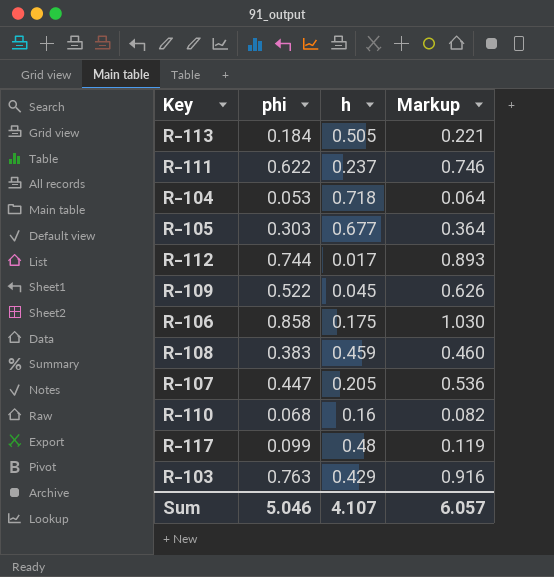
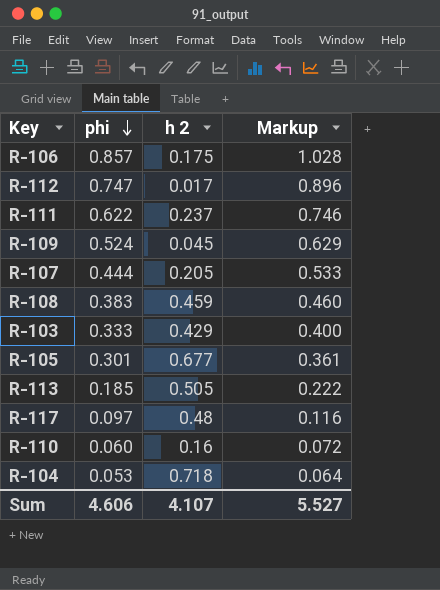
row order: none -> phi descending
column name: h -> h 2
R-106 | phi: 0.858 -> 0.857
R-106 | Markup: 1.030 -> 1.028
R-112 | phi: 0.744 -> 0.747
R-112 | Markup: 0.893 -> 0.896
R-109 | phi: 0.522 -> 0.524
R-109 | Markup: 0.626 -> 0.629
R-107 | phi: 0.447 -> 0.444
R-107 | Markup: 0.536 -> 0.533
R-103 | phi: 0.763 -> 0.333
R-103 | Markup: 0.916 -> 0.400
R-105 | phi: 0.303 -> 0.301
R-105 | Markup: 0.364 -> 0.361
R-113 | phi: 0.184 -> 0.185
R-113 | Markup: 0.221 -> 0.222
R-117 | phi: 0.099 -> 0.097
R-117 | Markup: 0.119 -> 0.116
R-110 | phi: 0.068 -> 0.060
R-110 | Markup: 0.082 -> 0.072
Sum | phi: 5.046 -> 4.606
Sum | Markup: 6.057 -> 5.527

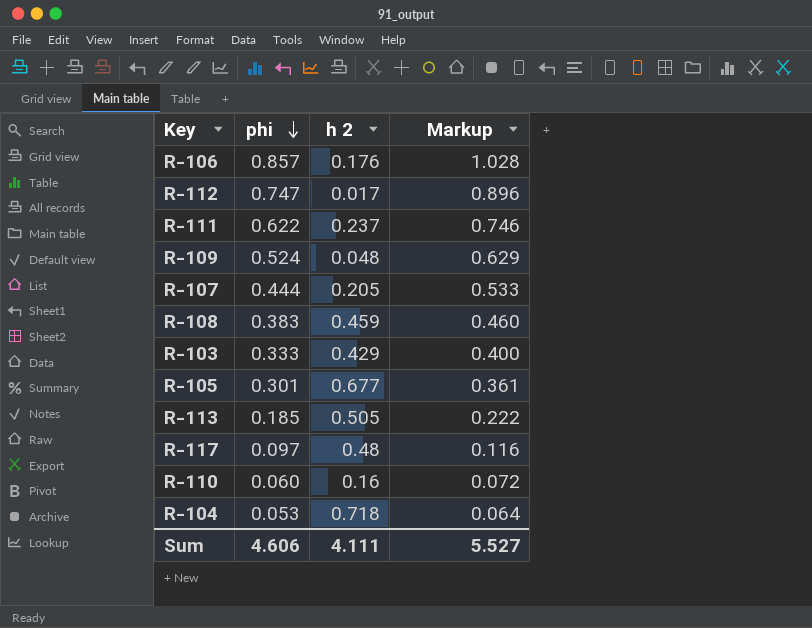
R-106 | h 2: 0.175 -> 0.176
R-109 | h 2: 0.045 -> 0.048
Sum | h 2: 4.107 -> 4.111

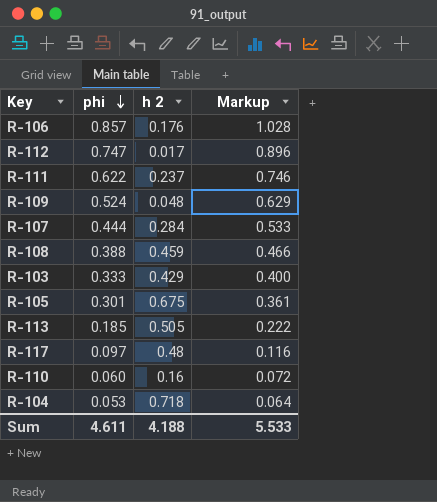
R-107 | h 2: 0.205 -> 0.284
R-108 | phi: 0.383 -> 0.388
R-108 | Markup: 0.460 -> 0.466
R-105 | h 2: 0.677 -> 0.675
Sum | phi: 4.606 -> 4.611
Sum | h 2: 4.111 -> 4.188
Sum | Markup: 5.527 -> 5.533

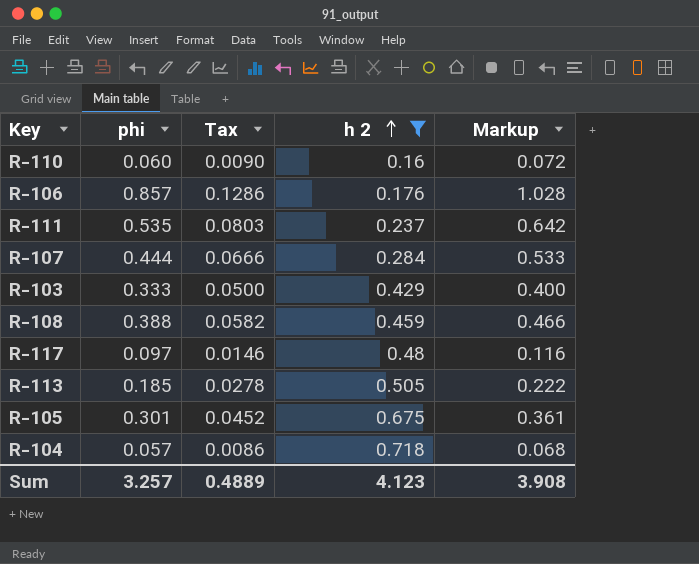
filter: none -> h 2 >= 0.16
row order: phi descending -> h 2 ascending
column Tax | formula: none -> [phi] * 0.15
R-111 | phi: 0.622 -> 0.535
R-111 | Markup: 0.746 -> 0.642
R-104 | phi: 0.053 -> 0.057
R-104 | Markup: 0.064 -> 0.068
Sum | phi: 4.611 -> 3.257
Sum | h 2: 4.188 -> 4.123
Sum | Markup: 5.533 -> 3.908

